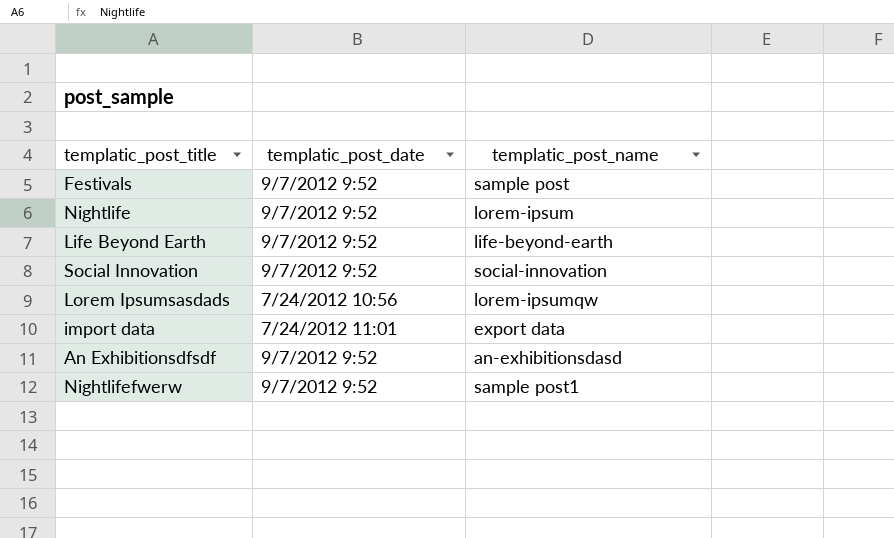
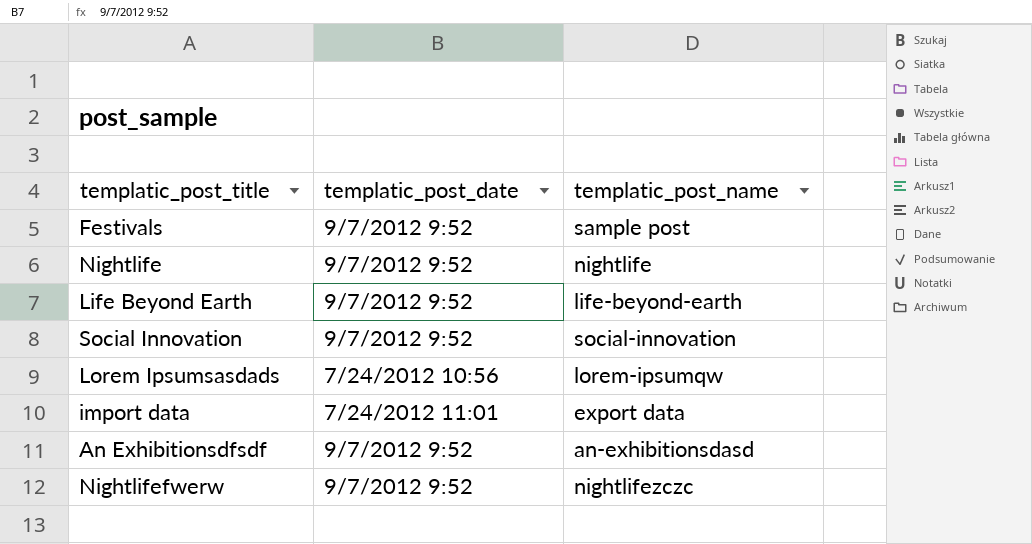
Nightlife | templatic_post_name: lorem-ipsum -> nightlife
Nightlifefwerw | templatic_post_name: sample post1 -> nightlifezczc

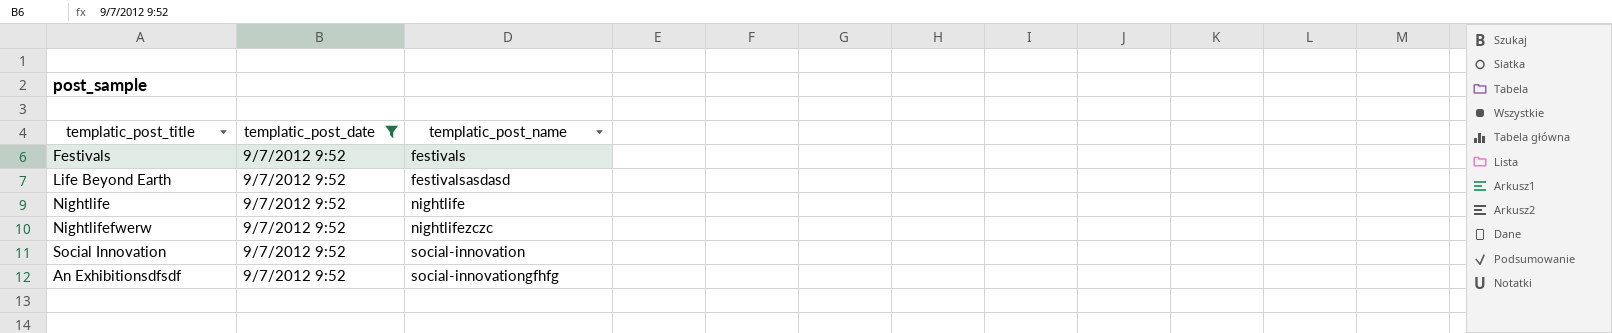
filter: none -> templatic_post_date = 9/7/2012 9:52
row order: none -> templatic_post_name ascending
Festivals | templatic_post_name: sample post -> festivals
Life Beyond Earth | templatic_post_name: life-beyond-earth -> festivalsasdasd
An Exhibitionsdfsdf | templatic_post_name: an-exhibitionsdasd -> social-innovationgfhfg

